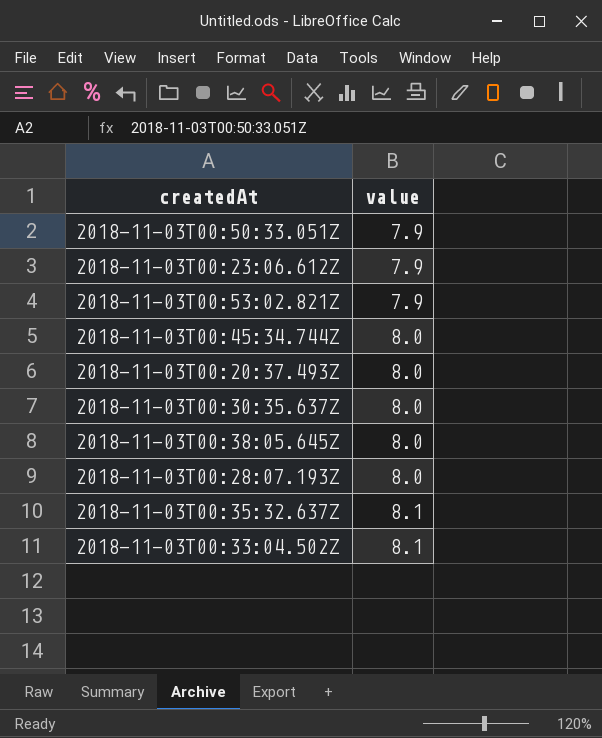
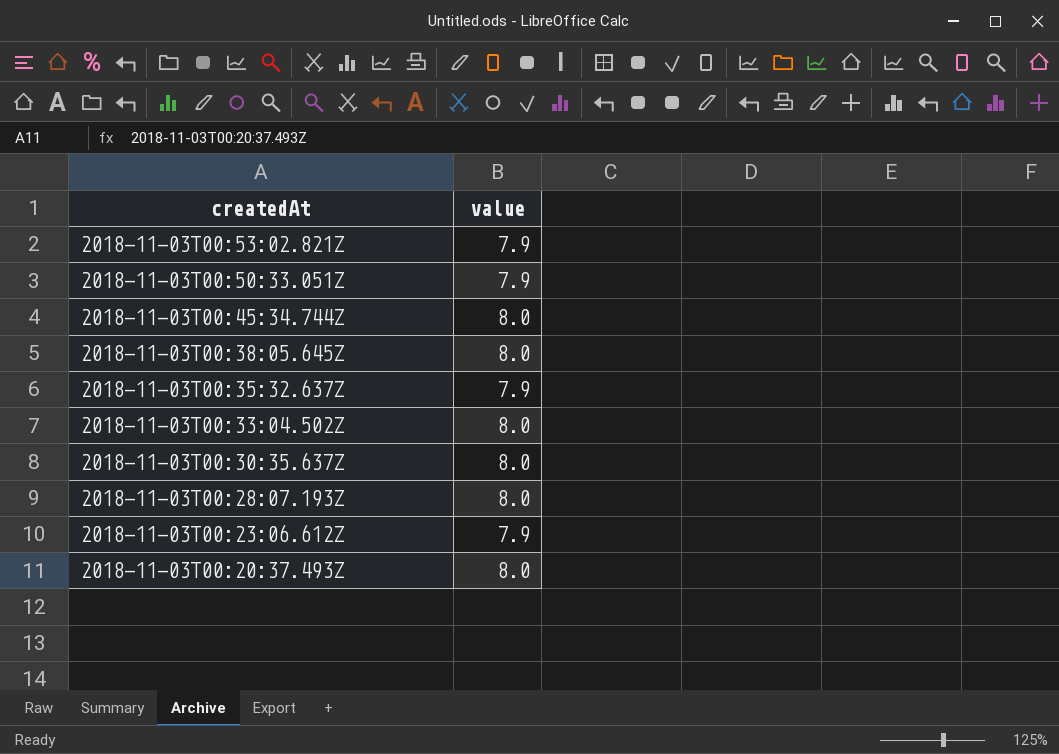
row order: value ascending -> createdAt descending
2018-11-03T00:35:32.637Z | value: 8.1 -> 7.9
2018-11-03T00:33:04.502Z | value: 8.1 -> 8.0

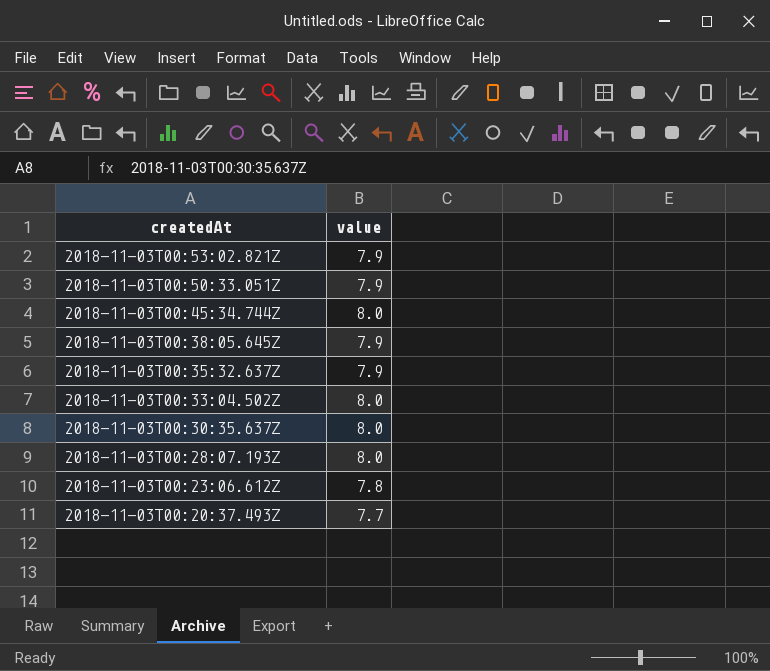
2018-11-03T00:38:05.645Z | value: 8.0 -> 7.9
2018-11-03T00:23:06.612Z | value: 7.9 -> 7.8
2018-11-03T00:20:37.493Z | value: 8.0 -> 7.7

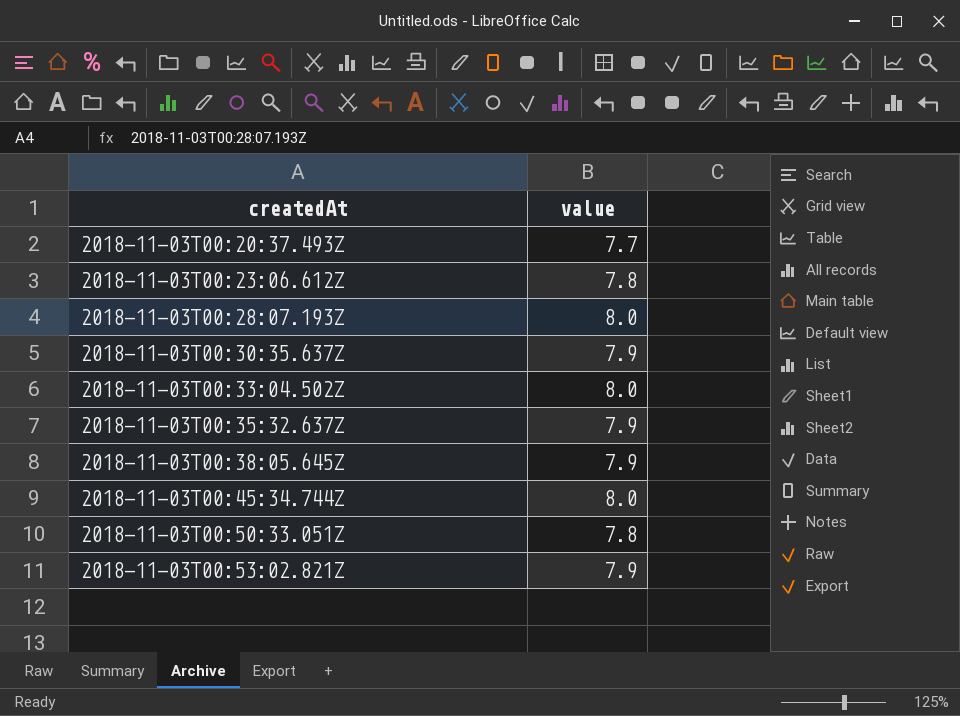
row order: createdAt descending -> createdAt ascending
2018-11-03T00:30:35.637Z | value: 8.0 -> 7.9
2018-11-03T00:50:33.051Z | value: 7.9 -> 7.8

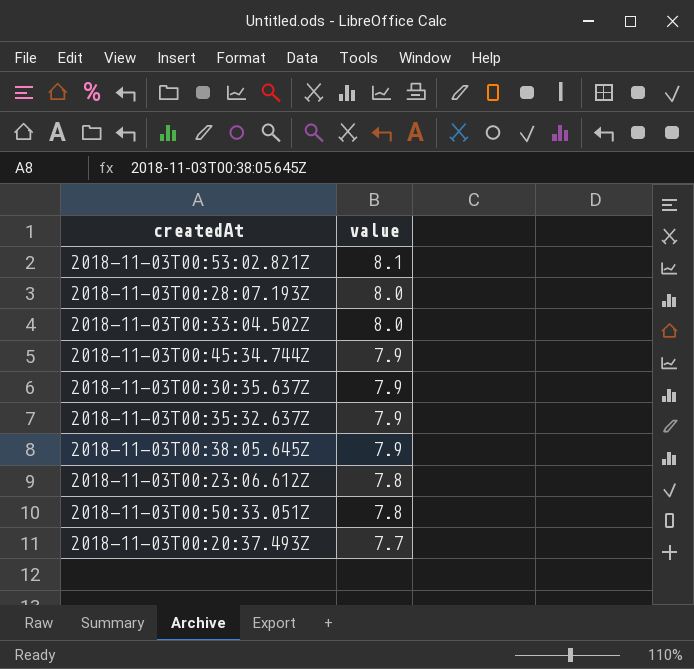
row order: createdAt ascending -> value descending
2018-11-03T00:53:02.821Z | value: 7.9 -> 8.1
2018-11-03T00:45:34.744Z | value: 8.0 -> 7.9

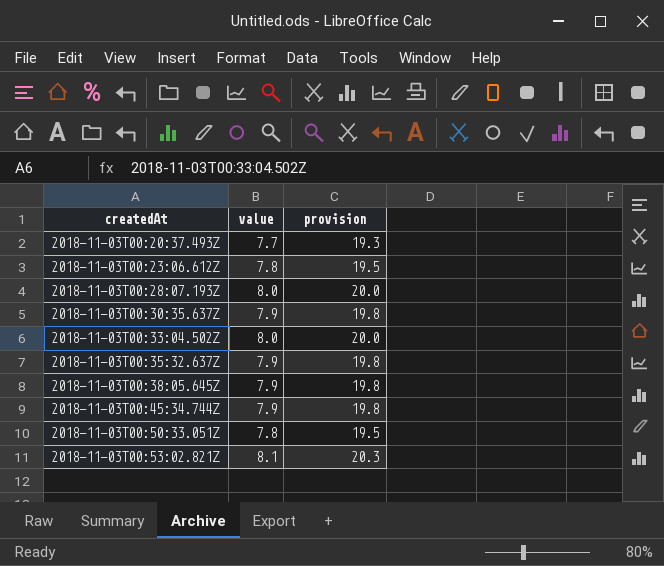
row order: value descending -> createdAt ascending
column provision | formula: none -> [value] * 2.5

